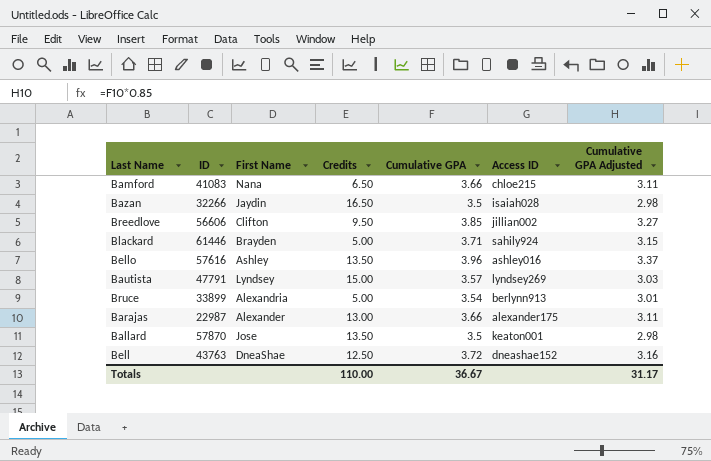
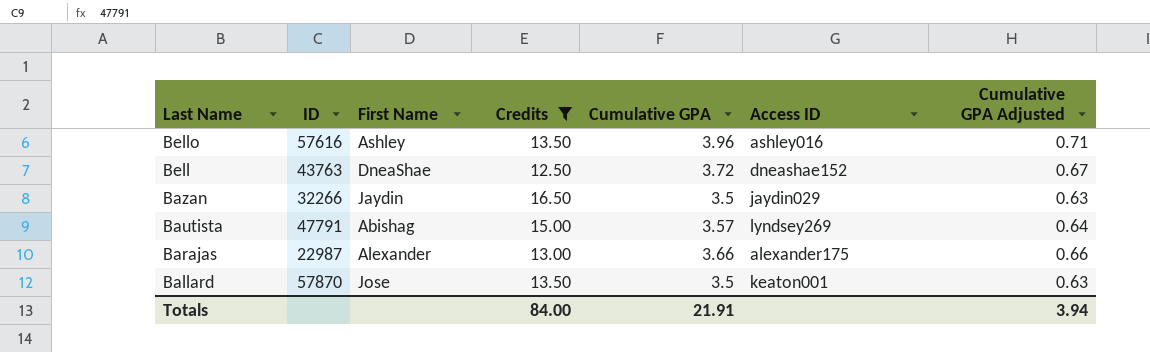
filter: none -> Credits >= 12.50
row order: none -> Last Name descending
column Cumulative GPA Adjusted | formula: [Cumulative GPA] * 0.85 -> [Cumulative GPA] * 0.18
Bazan | Access ID: isaiah028 -> jaydin029
Bautista | First Name: Lyndsey -> Abishag
Totals | Credits: 110.00 -> 84.00
Totals | Cumulative GPA: 36.67 -> 21.91
Totals | Cumulative GPA Adjusted: 31.17 -> 3.94

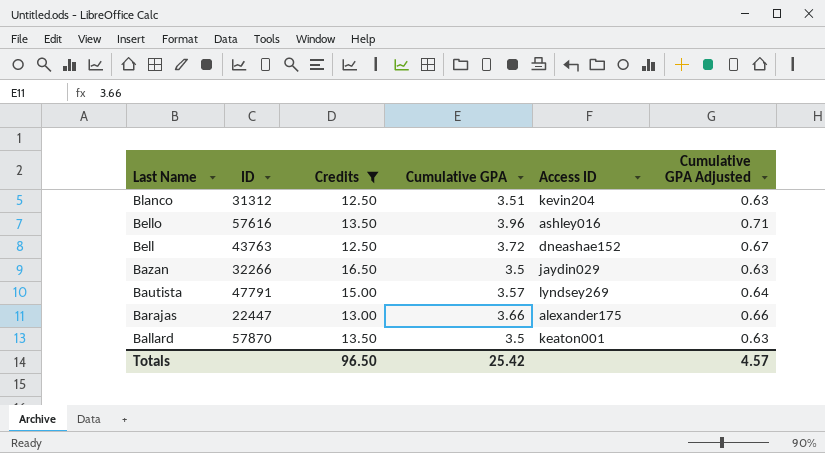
column First Name | position: 3 -> none
row Blanco: none -> 31312 | 12.50 | 3.51 | kevin204 | 0.63
Barajas | ID: 22987 -> 22447
Totals | Credits: 84.00 -> 96.50
Totals | Cumulative GPA: 21.91 -> 25.42
Totals | Cumulative GPA Adjusted: 3.94 -> 4.57

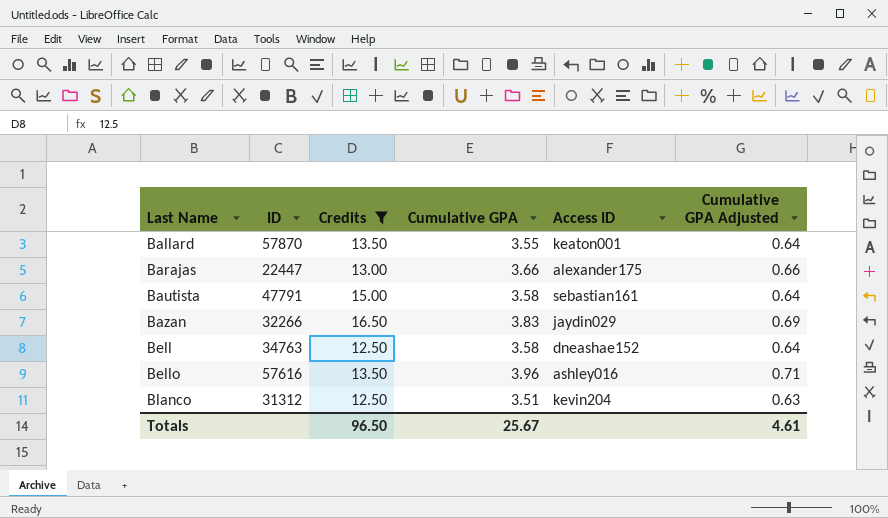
row order: Last Name descending -> Last Name ascending
Ballard | Cumulative GPA: 3.5 -> 3.55
Ballard | Cumulative GPA Adjusted: 0.63 -> 0.64
Bautista | Cumulative GPA: 3.57 -> 3.58
Bautista | Access ID: lyndsey269 -> sebastian161
Bazan | Cumulative GPA: 3.5 -> 3.83
Bazan | Cumulative GPA Adjusted: 0.63 -> 0.69
Bell | ID: 43763 -> 34763
Bell | Cumulative GPA: 3.72 -> 3.58
Bell | Cumulative GPA Adjusted: 0.67 -> 0.64
Totals | Cumulative GPA: 25.42 -> 25.67
Totals | Cumulative GPA Adjusted: 4.57 -> 4.61

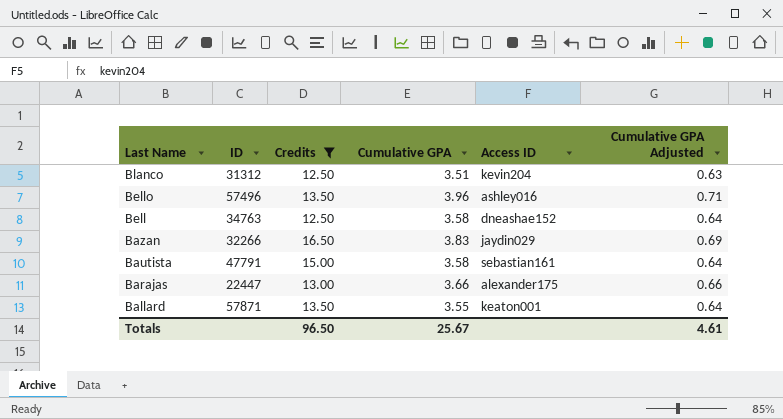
row order: Last Name ascending -> Last Name descending
Bello | ID: 57616 -> 57496
Ballard | ID: 57870 -> 57871

